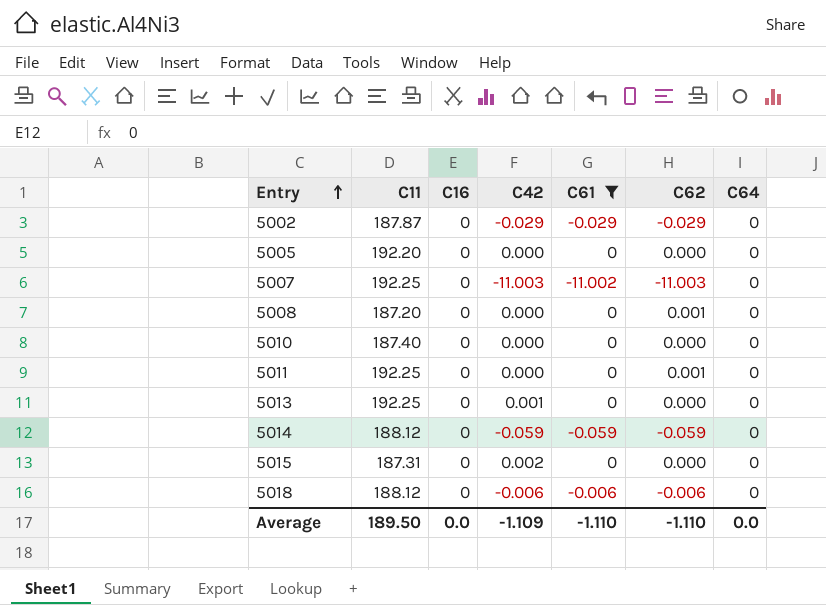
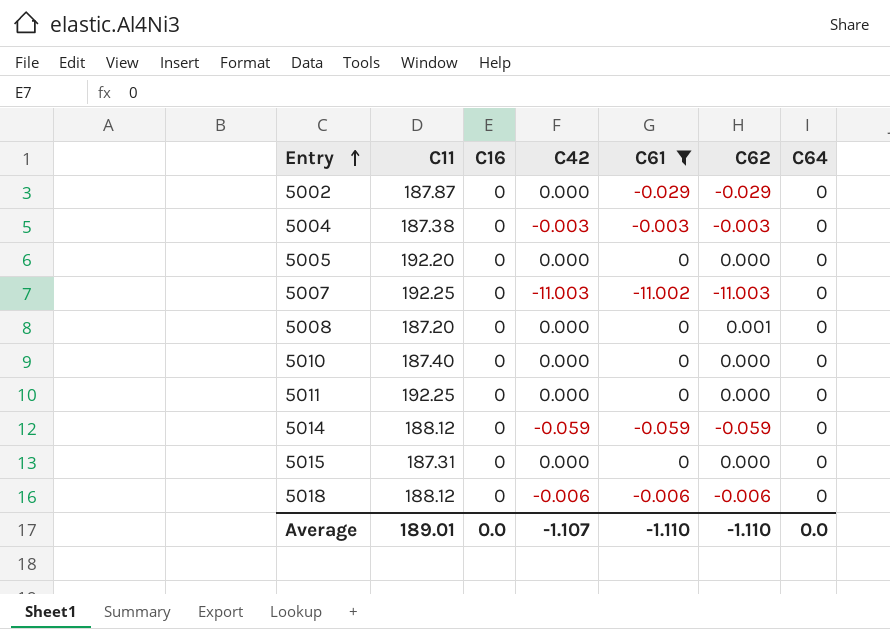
row 5013: 192.25 | 0 | 0.001 | 0 | 0.000 | 0 -> none
5002 | C42: -0.029 -> 0.000
row 5004: none -> 187.38 | 0 | -0.003 | -0.003 | -0.003 | 0
5011 | C62: 0.001 -> 0.000
5015 | C42: 0.002 -> 0.000
Average | C11: 189.50 -> 189.01
Average | C42: -1.109 -> -1.107

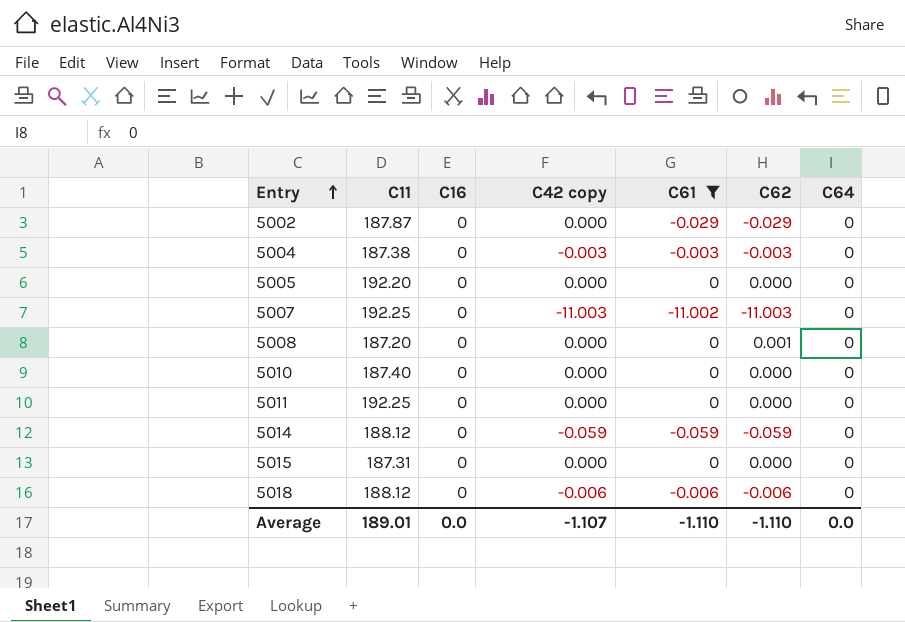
column name: C42 -> C42 copy

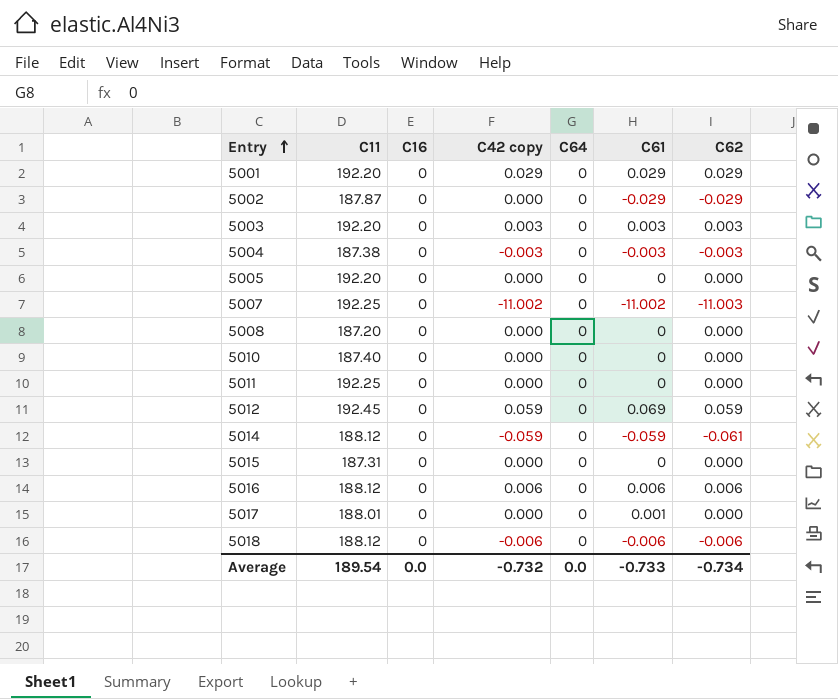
filter: C61 <= 0 -> none
column C64 | position: 7 -> 5
5007 | C42 copy: -11.003 -> -11.002
5008 | C62: 0.001 -> 0.000
5014 | C62: -0.059 -> -0.061
Average | C11: 189.01 -> 189.54
Average | C42 copy: -1.107 -> -0.732
Average | C61: -1.110 -> -0.733
Average | C62: -1.110 -> -0.734

